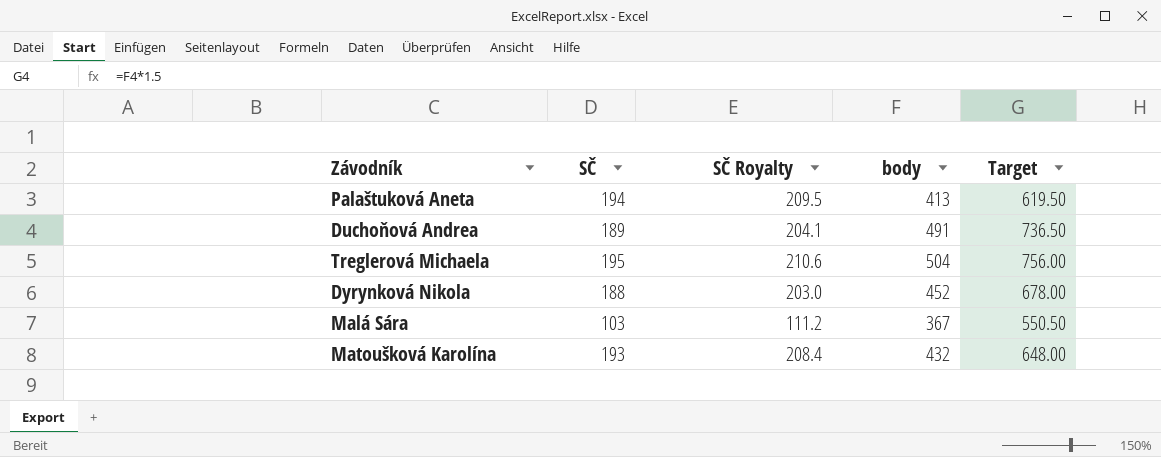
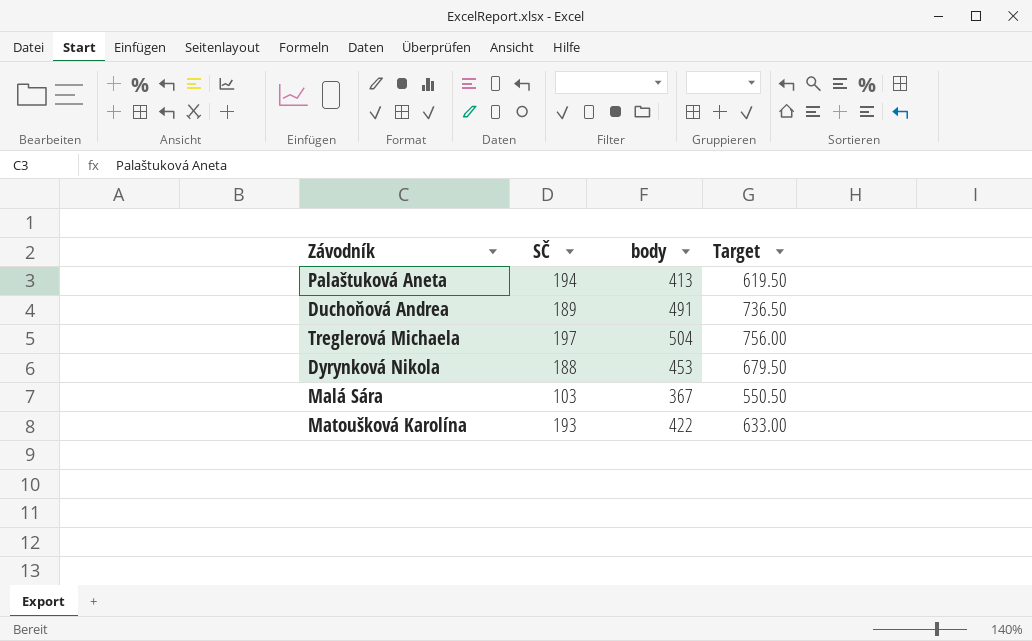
column SČ Royalty | formula: [SČ] * 1.08 -> none
Treglerová Michaela | SČ: 195 -> 197
Dyrynková Nikola | body: 452 -> 453
Dyrynková Nikola | Target: 678.00 -> 679.50
Matoušková Karolína | body: 432 -> 422
Matoušková Karolína | Target: 648.00 -> 633.00

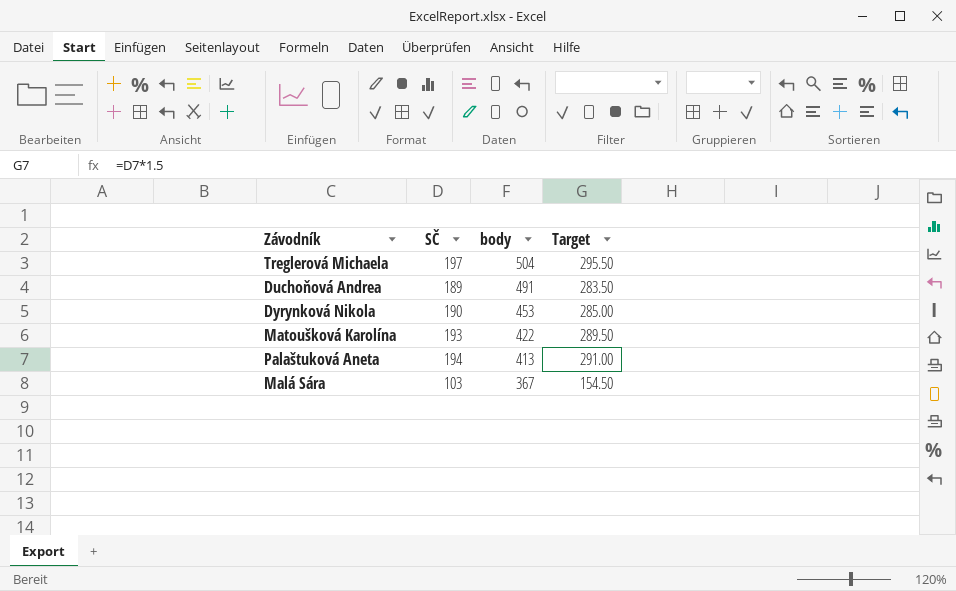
row order: none -> body descending
column Target | formula: [body] * 1.5 -> [SČ] * 1.5
Dyrynková Nikola | SČ: 188 -> 190

